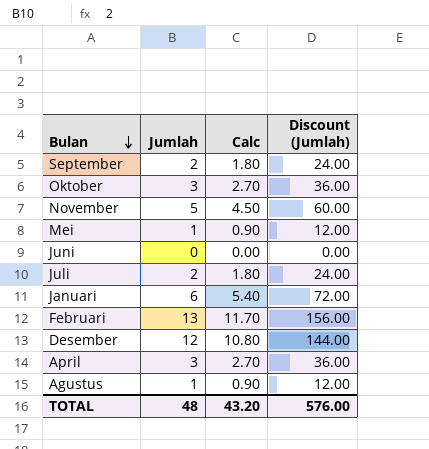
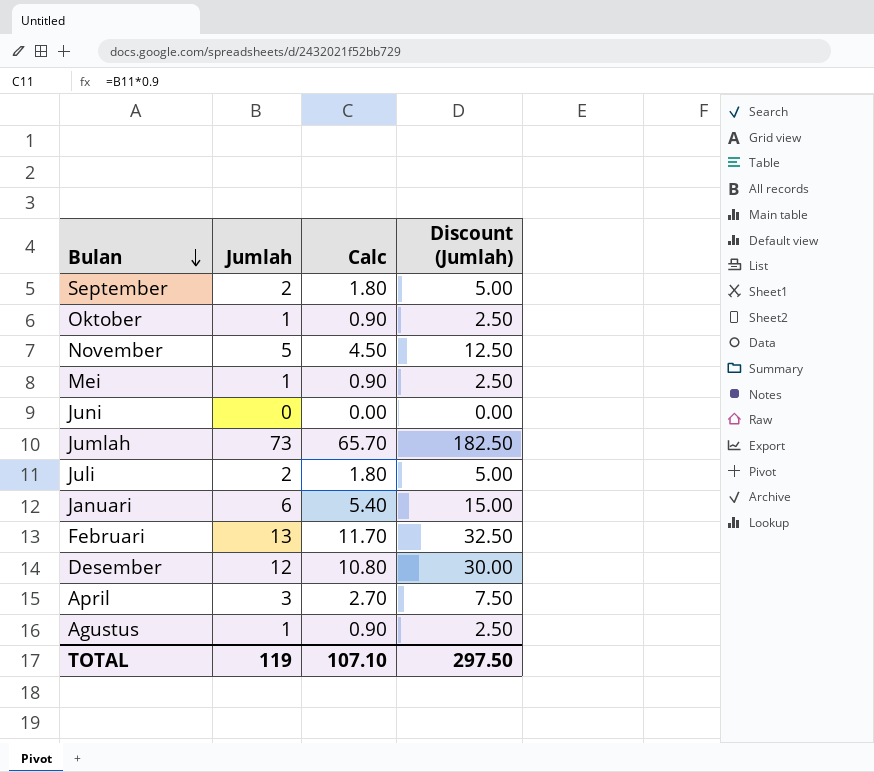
column Discount (Jumlah) | formula: [Jumlah] * 12 -> [Jumlah] * 2.5
Oktober | Jumlah: 3 -> 1
Oktober | Calc: 2.70 -> 0.90
row Jumlah: none -> 73 | 65.70 | 182.50
TOTAL | Jumlah: 48 -> 119
TOTAL | Calc: 43.20 -> 107.10
TOTAL | Discount (Jumlah): 576.00 -> 297.50

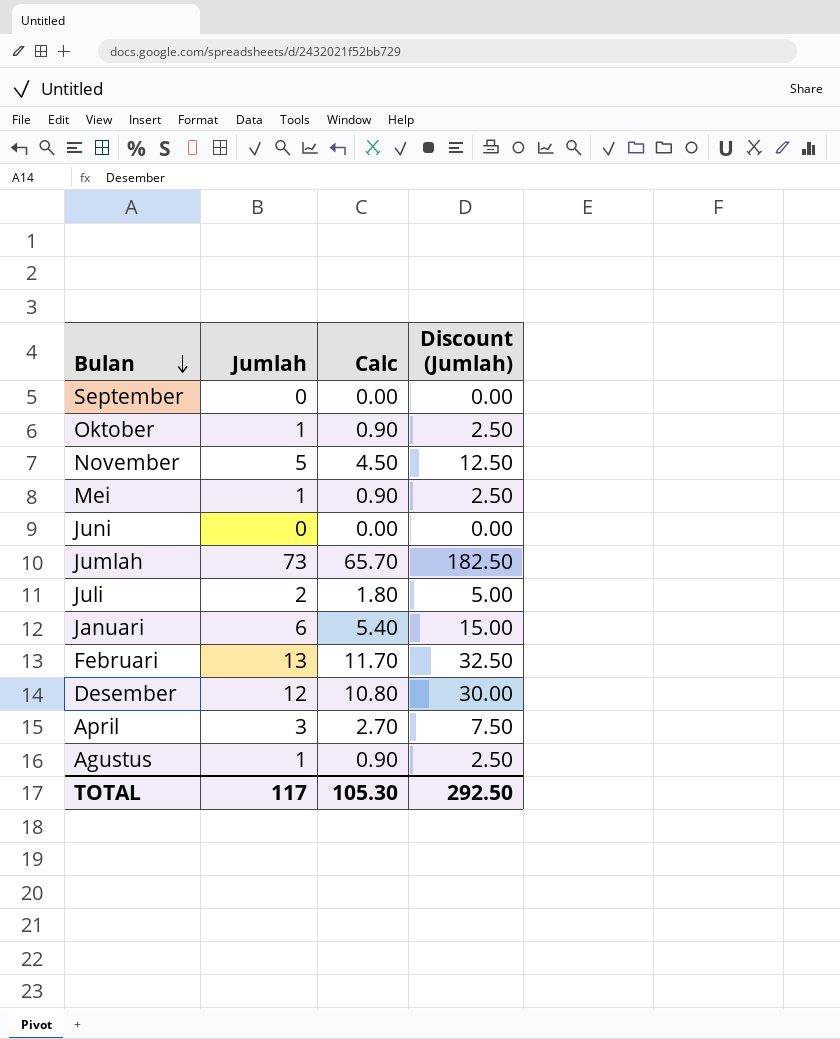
September | Jumlah: 2 -> 0
September | Calc: 1.80 -> 0.00
September | Discount (Jumlah): 5.00 -> 0.00
TOTAL | Jumlah: 119 -> 117
TOTAL | Calc: 107.10 -> 105.30
TOTAL | Discount (Jumlah): 297.50 -> 292.50

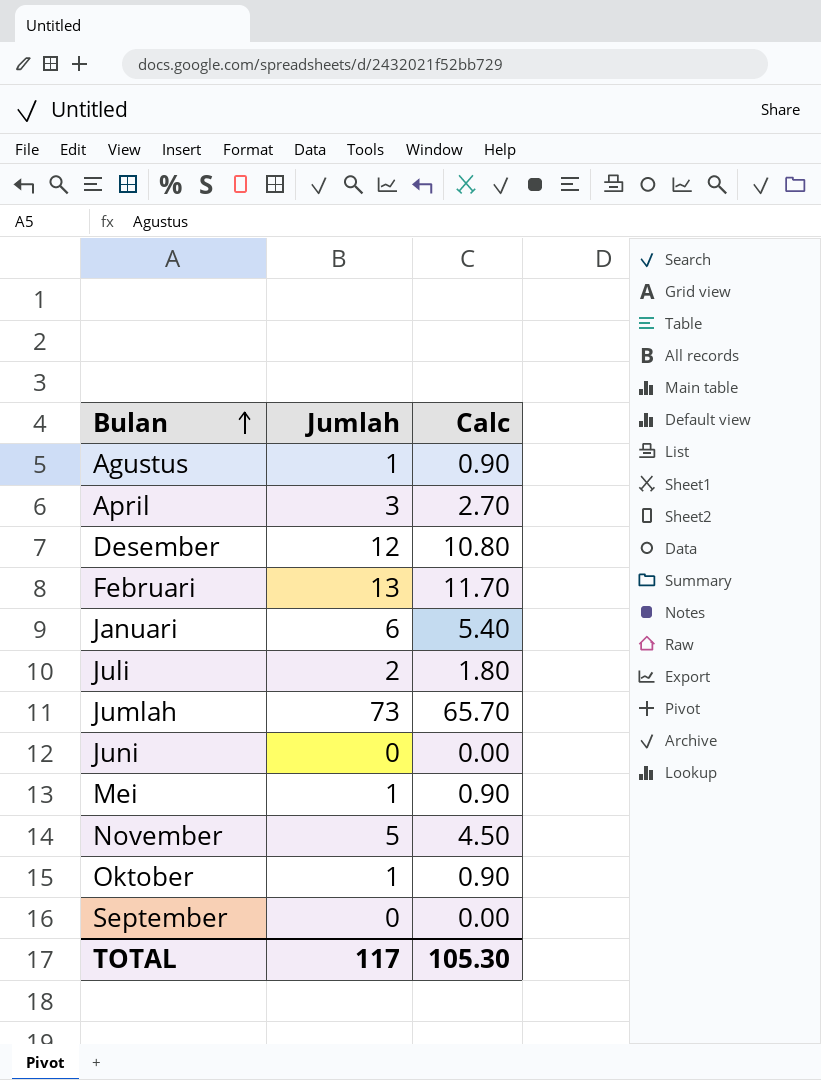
row order: Bulan descending -> Bulan ascending
column Discount (Jumlah) | formula: [Jumlah] * 2.5 -> none

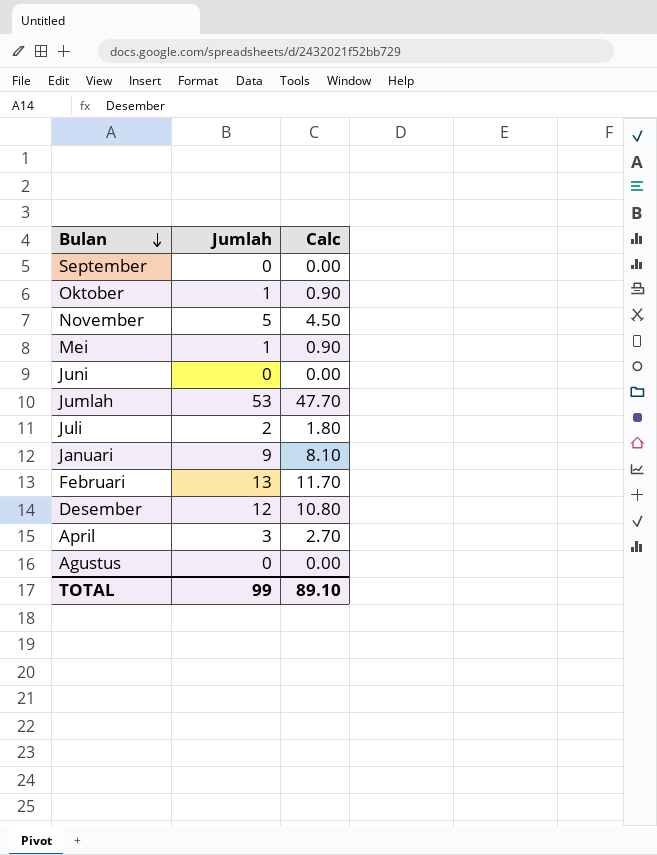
row order: Bulan ascending -> Bulan descending
Jumlah | Jumlah: 73 -> 53
Jumlah | Calc: 65.70 -> 47.70
Januari | Jumlah: 6 -> 9
Januari | Calc: 5.40 -> 8.10
Agustus | Jumlah: 1 -> 0
Agustus | Calc: 0.90 -> 0.00
TOTAL | Jumlah: 117 -> 99
TOTAL | Calc: 105.30 -> 89.10

